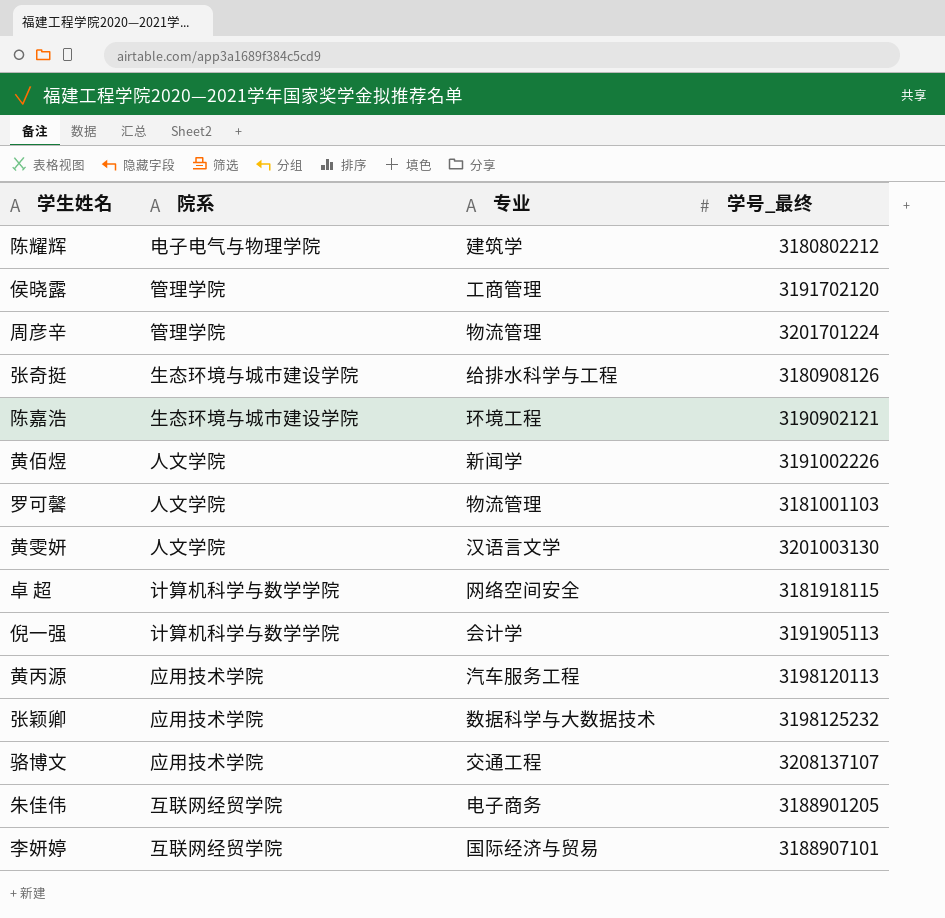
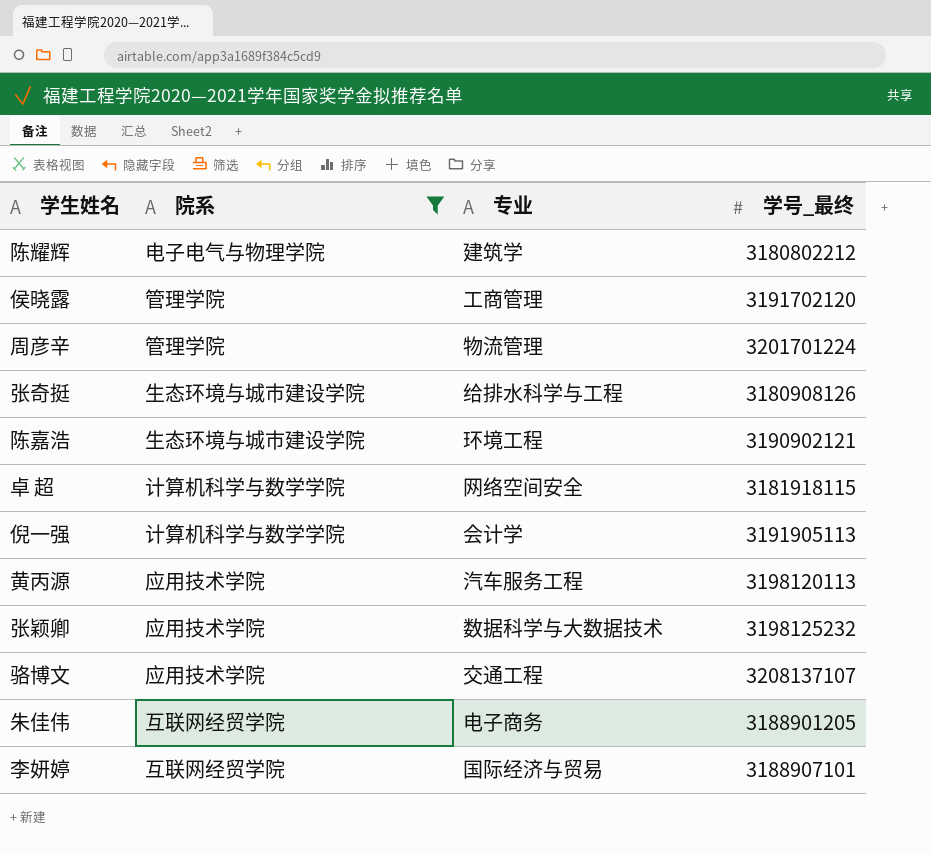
filter: none -> 院系 != 人文学院

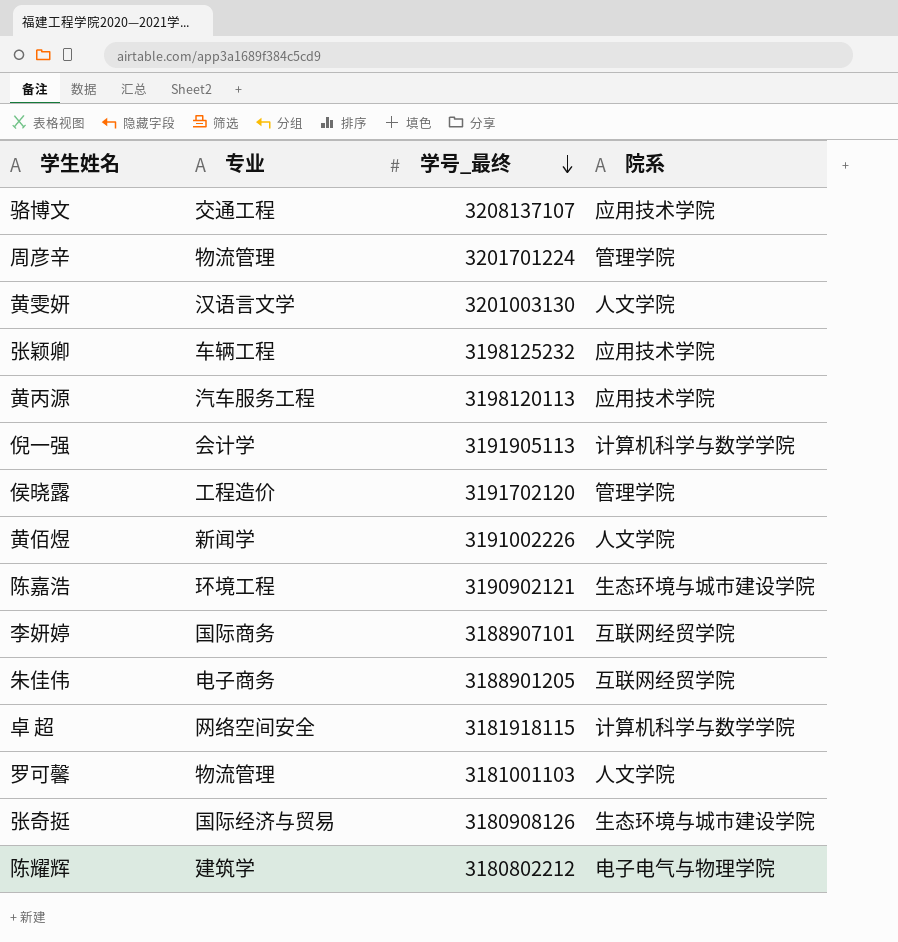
filter: 院系 != 人文学院 -> none
row order: none -> 学号_最终 descending
column 院系 | position: 2 -> 4
张颖卿 | 专业: 数据科学与大数据技术 -> 车辆工程
侯晓露 | 专业: 工商管理 -> 工程造价
李妍婷 | 专业: 国际经济与贸易 -> 国际商务
张奇挺 | 专业: 给排水科学与工程 -> 国际经济与贸易

